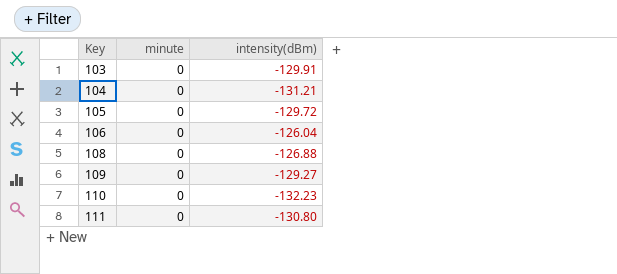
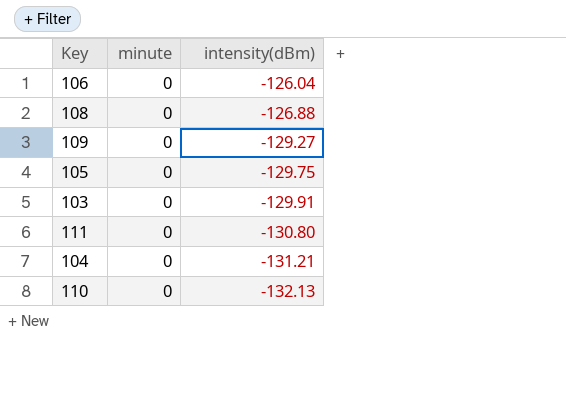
row order: Key ascending -> intensity(dBm) descending
105 | intensity(dBm): -129.72 -> -129.75
110 | intensity(dBm): -132.23 -> -132.13

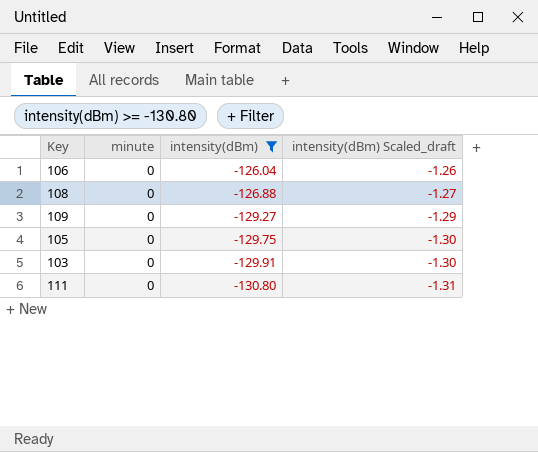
filter: none -> intensity(dBm) >= -130.80
column intensity(dBm) Scaled_draft | formula: none -> [intensity(dBm)] * 0.01

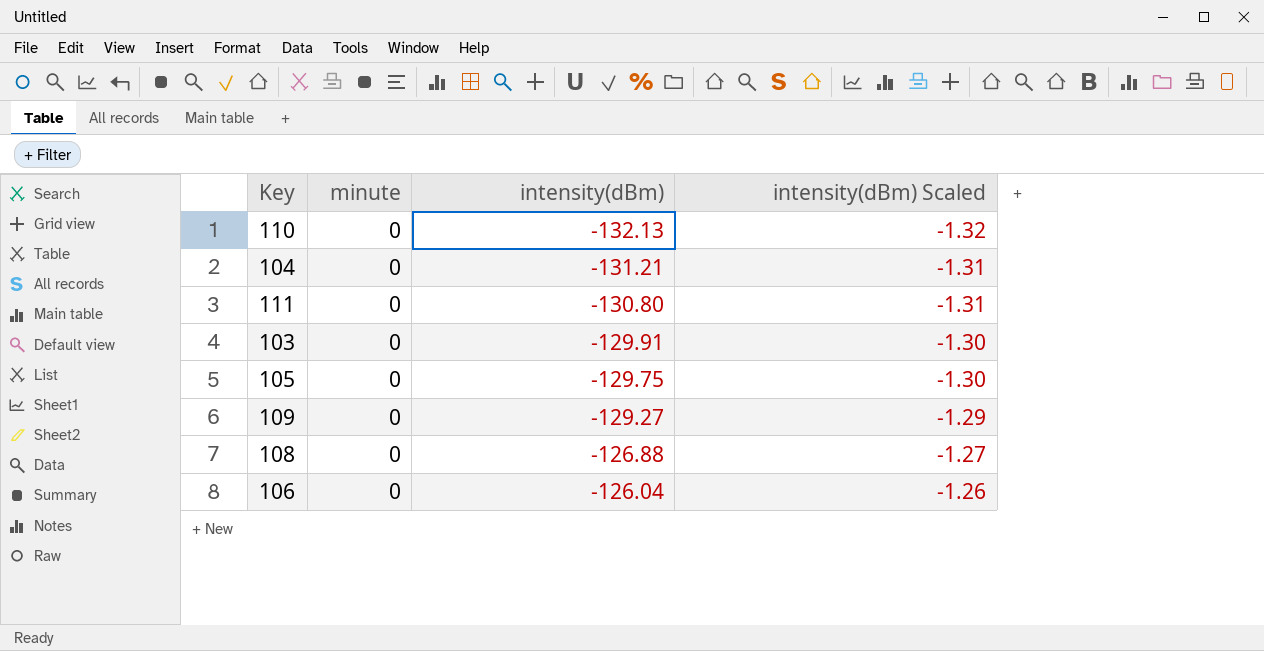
filter: intensity(dBm) >= -130.80 -> none
row order: intensity(dBm) descending -> intensity(dBm) ascending
column name: intensity(dBm) Scaled_draft -> intensity(dBm) Scaled

